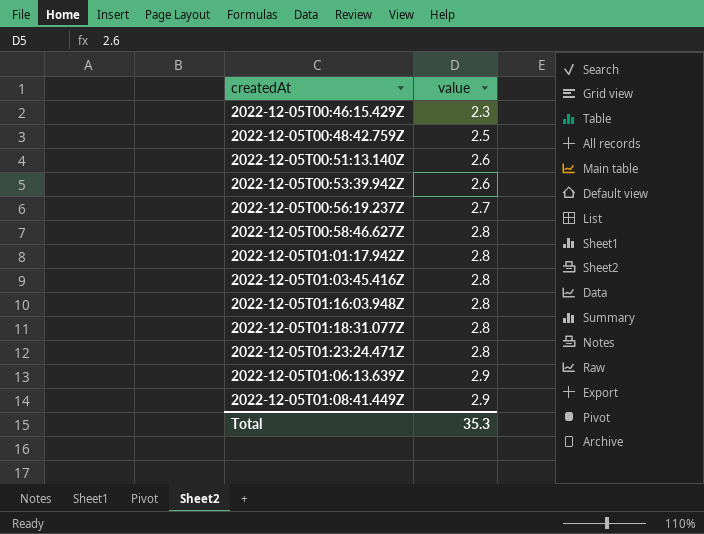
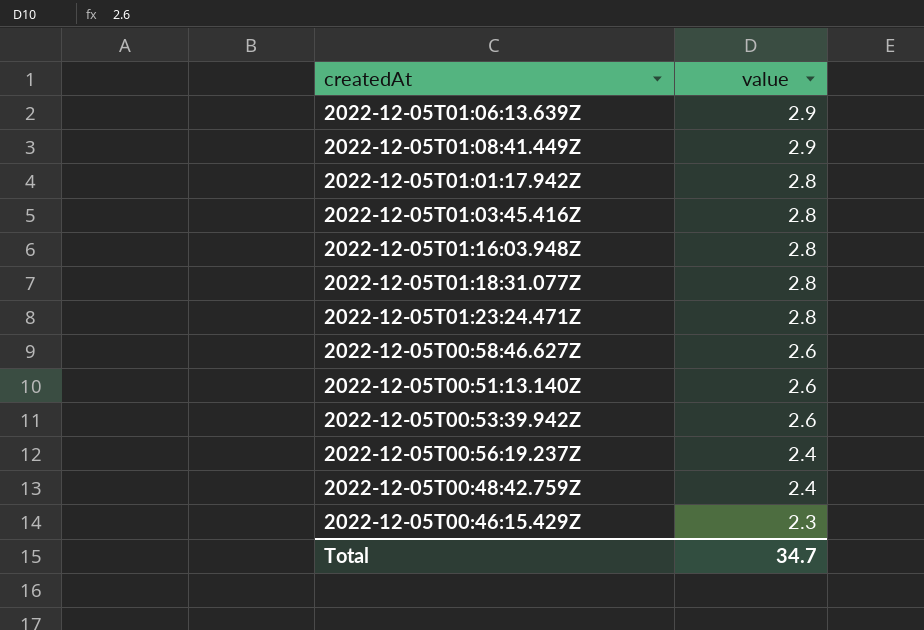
row order: value ascending -> value descending
2022-12-05T00:58:46.627Z | value: 2.8 -> 2.6
2022-12-05T00:56:19.237Z | value: 2.7 -> 2.4
2022-12-05T00:48:42.759Z | value: 2.5 -> 2.4
Total | value: 35.3 -> 34.7

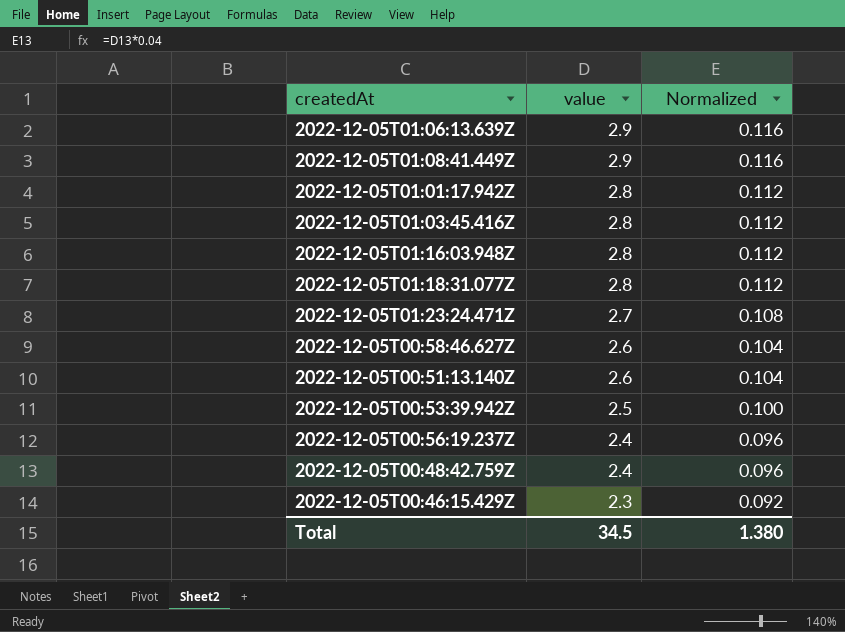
column Normalized | formula: none -> [value] * 0.04
2022-12-05T01:23:24.471Z | value: 2.8 -> 2.7
2022-12-05T00:53:39.942Z | value: 2.6 -> 2.5
Total | value: 34.7 -> 34.5

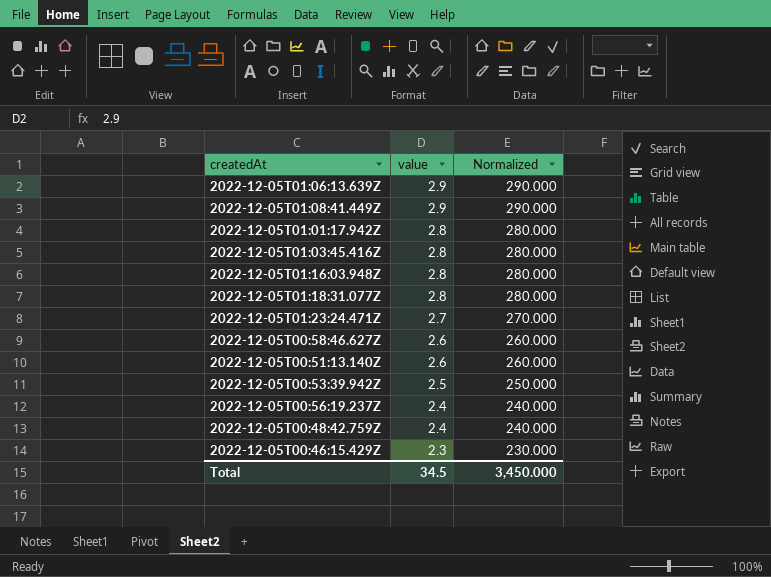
column Normalized | formula: [value] * 0.04 -> [value] * 100
Total | Normalized: 1.380 -> 3,450.000

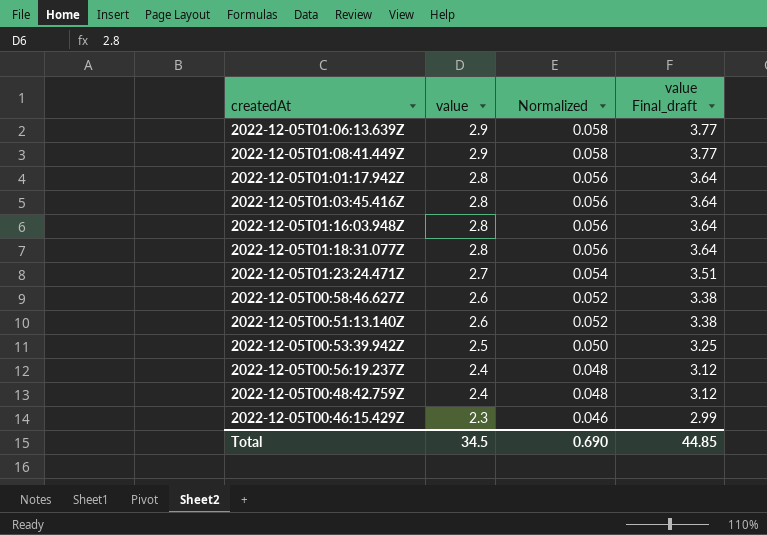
column Normalized | formula: [value] * 100 -> [value] * 0.02
column value Final_draft | formula: none -> [value] * 1.3
Total | Normalized: 3,450.000 -> 0.690

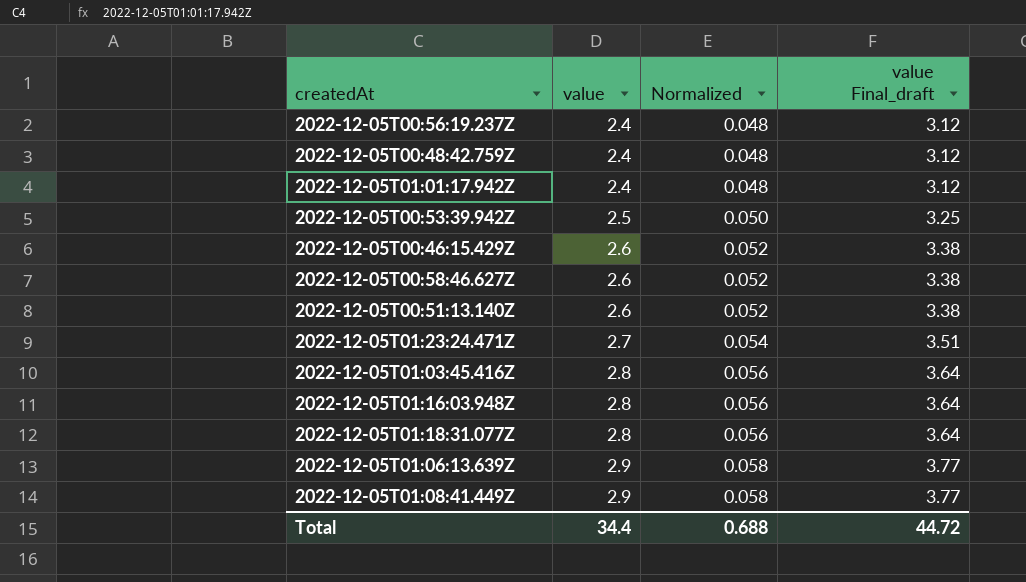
row order: value descending -> value ascending
2022-12-05T01:01:17.942Z | value: 2.8 -> 2.4
2022-12-05T01:01:17.942Z | Normalized: 0.056 -> 0.048
2022-12-05T01:01:17.942Z | value Final_draft: 3.64 -> 3.12
2022-12-05T00:46:15.429Z | value: 2.3 -> 2.6
2022-12-05T00:46:15.429Z | Normalized: 0.046 -> 0.052
2022-12-05T00:46:15.429Z | value Final_draft: 2.99 -> 3.38
Total | value: 34.5 -> 34.4
Total | Normalized: 0.690 -> 0.688
Total | value Final_draft: 44.85 -> 44.72

